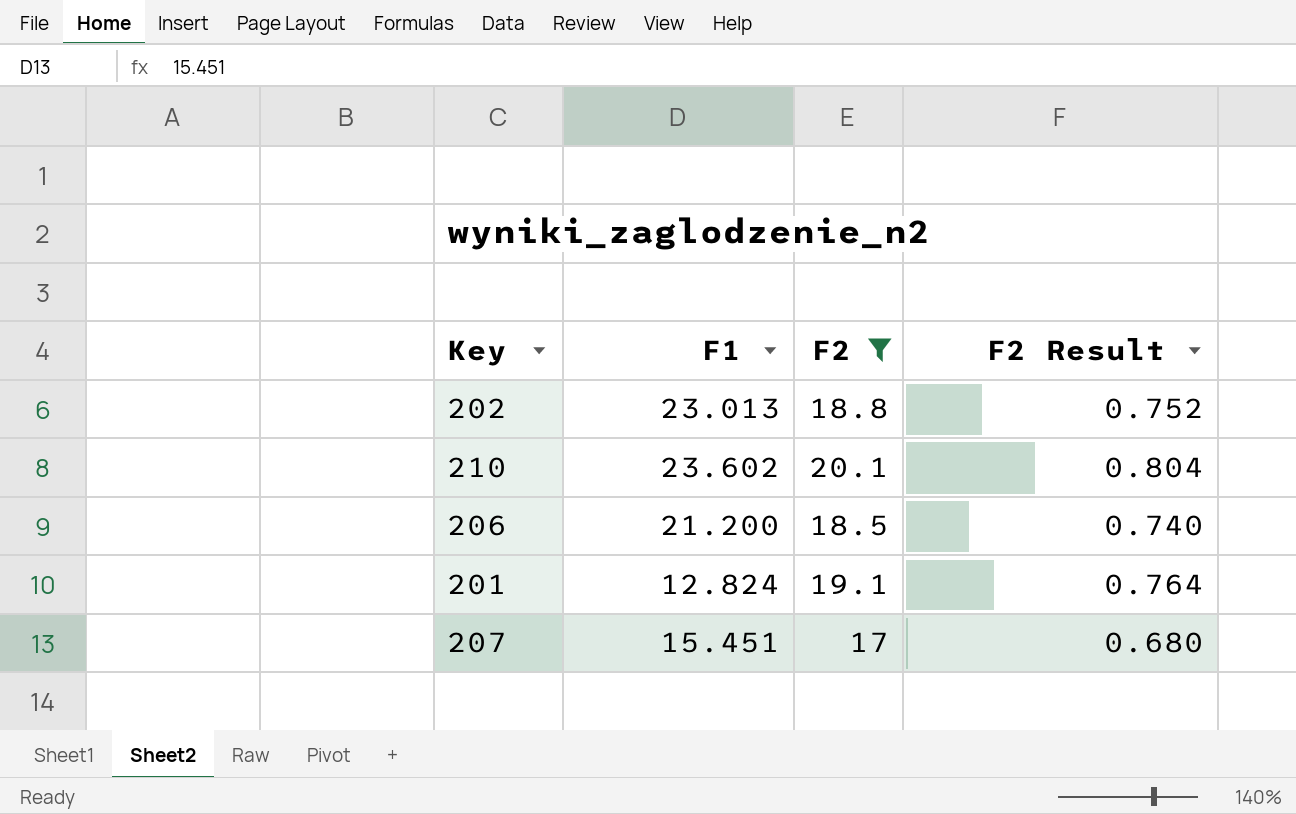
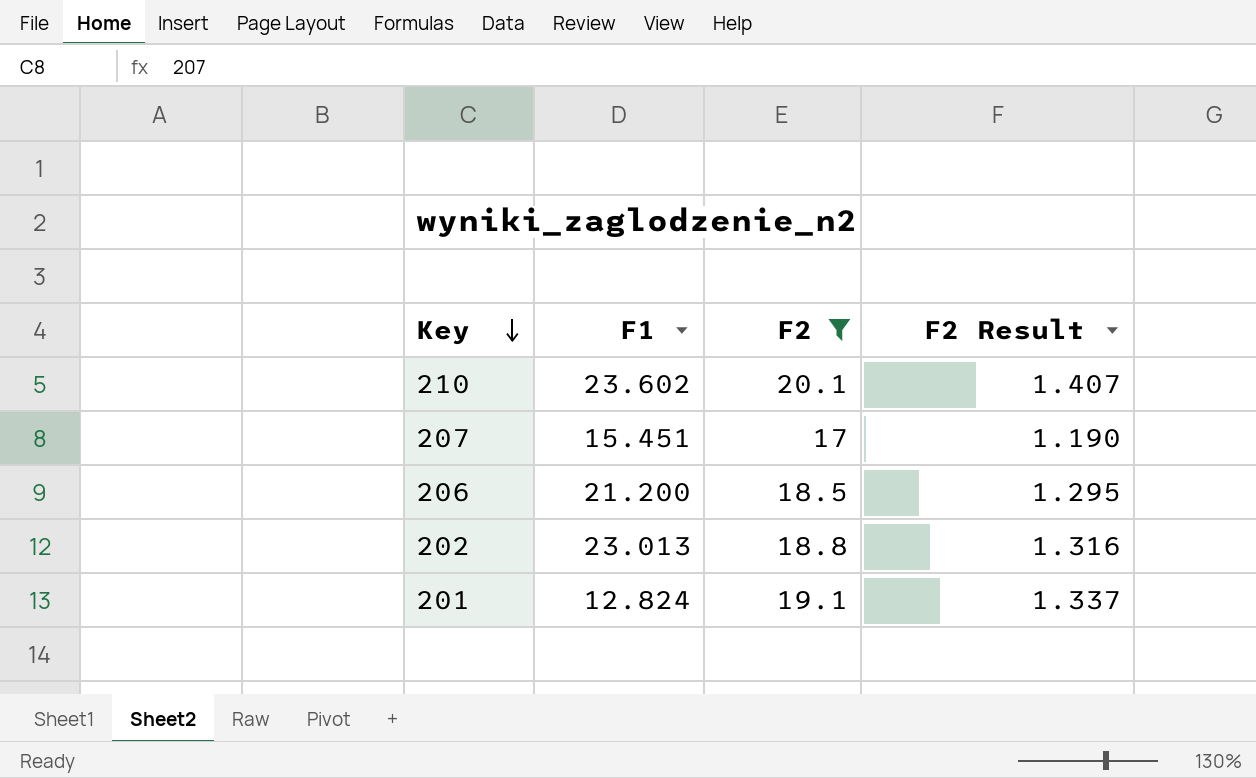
row order: none -> Key descending
column F2 Result | formula: [F2] * 0.04 -> [F2] * 0.07

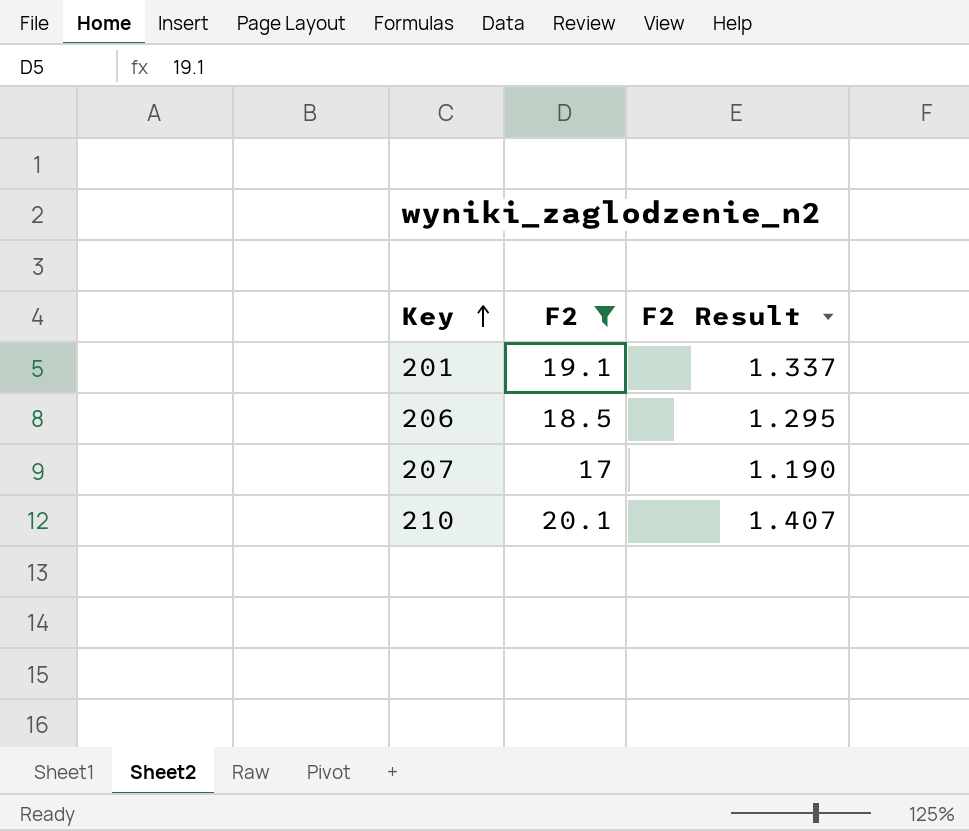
row order: Key descending -> Key ascending
column F1 | position: 2 -> none
row 202: 23.013 | 18.8 | 1.316 -> none

